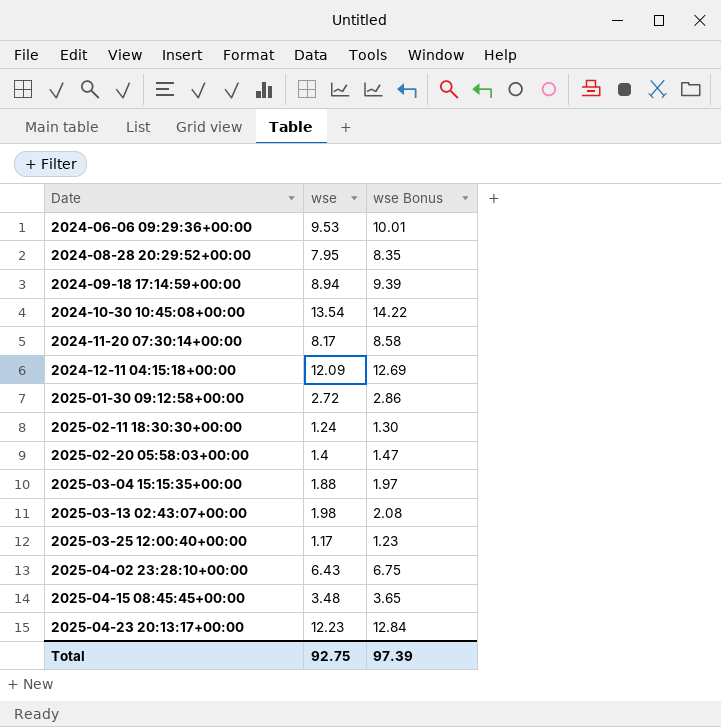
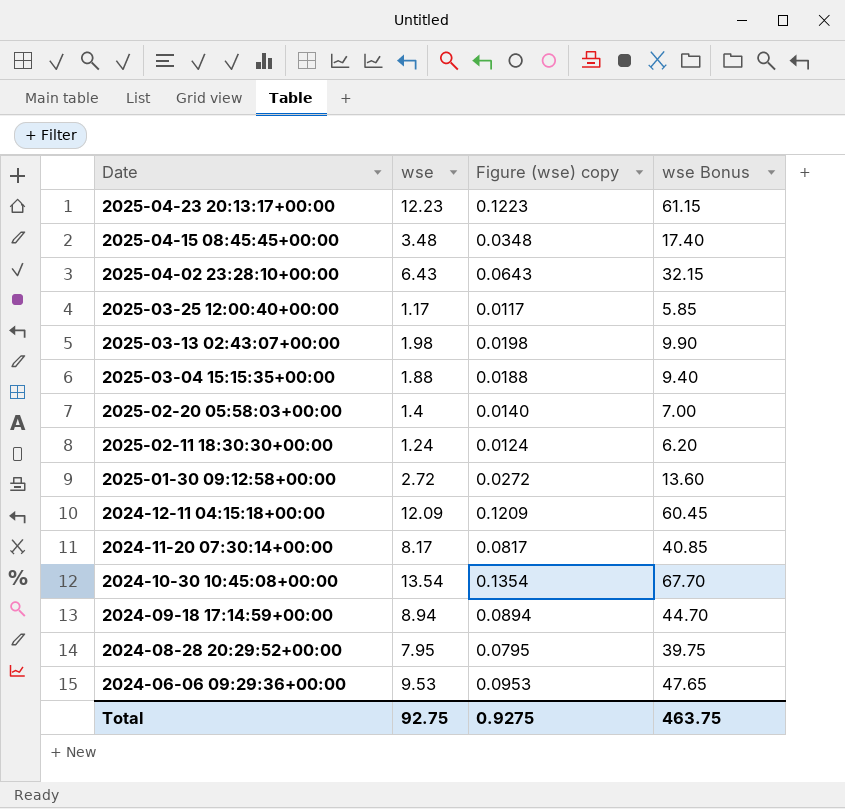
row order: Date ascending -> Date descending
column Figure (wse) copy | formula: none -> [wse] * 0.01
column wse Bonus | formula: [wse] * 1.05 -> [wse] * 5
Total | wse Bonus: 97.39 -> 463.75

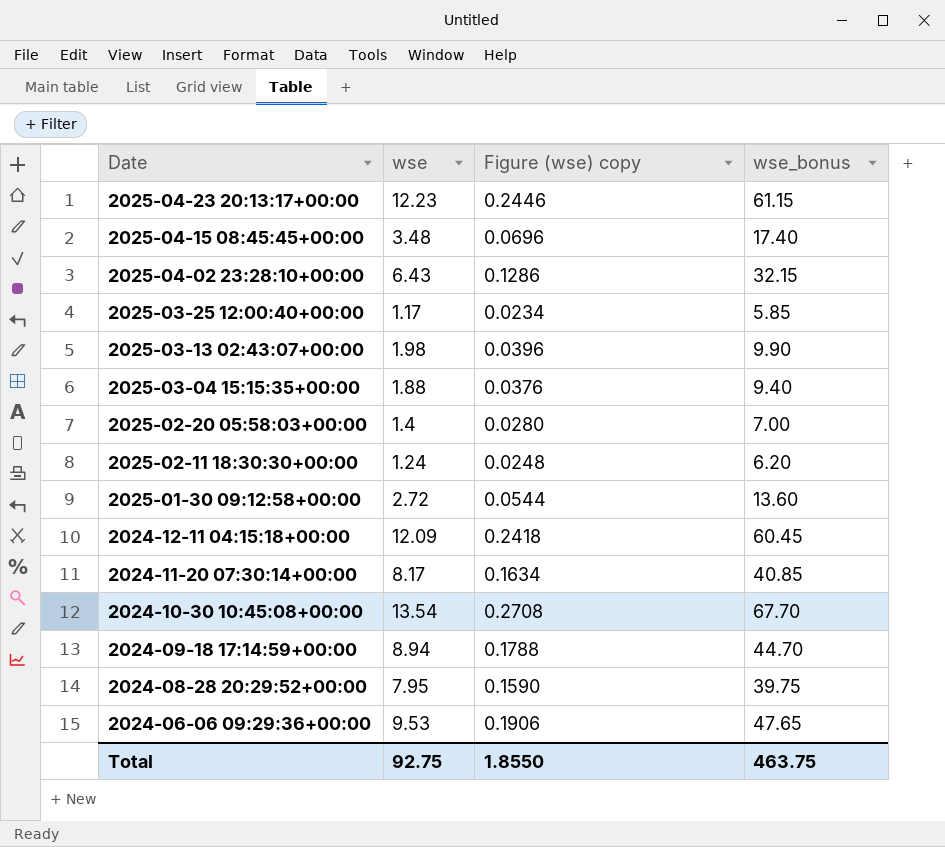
column Figure (wse) copy | formula: [wse] * 0.01 -> [wse] * 0.02
column name: wse Bonus -> wse_bonus
Total | Figure (wse) copy: 0.9275 -> 1.8550

